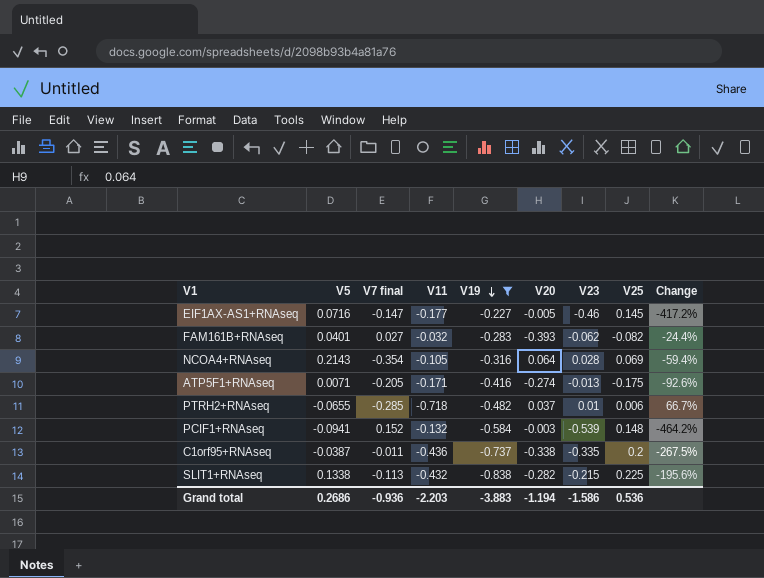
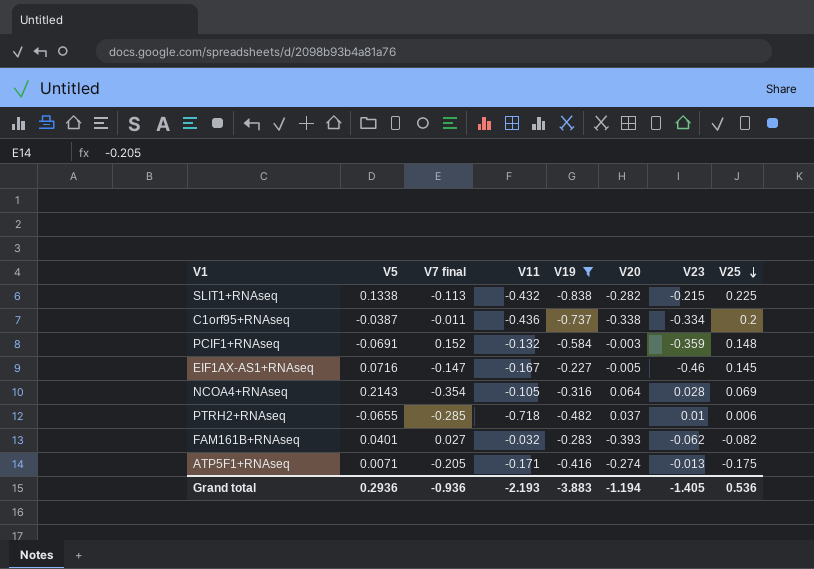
row order: V19 descending -> V25 descending
column Change | formula: ([V23] - [V25]) / [V25] -> none
C1orf95+RNAseq | V23: -0.335 -> -0.334
PCIF1+RNAseq | V5: -0.0941 -> -0.0691
PCIF1+RNAseq | V23: -0.539 -> -0.359
EIF1AX-AS1+RNAseq | V11: -0.177 -> -0.167
Grand total | V5: 0.2686 -> 0.2936
Grand total | V11: -2.203 -> -2.193
Grand total | V23: -1.586 -> -1.405

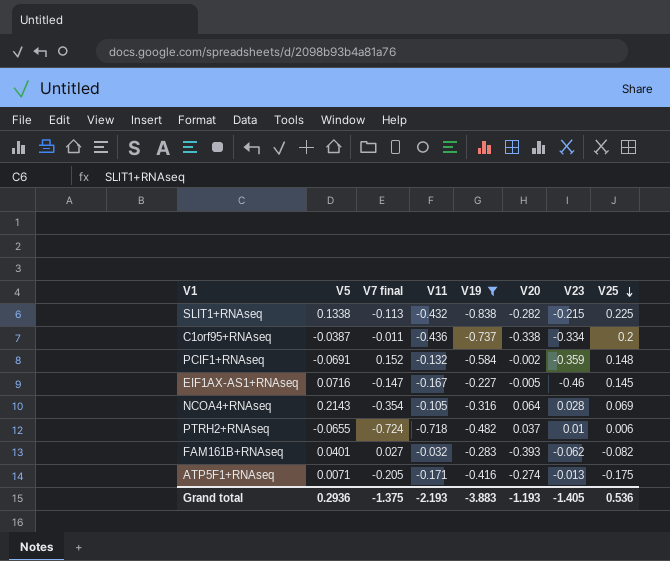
PCIF1+RNAseq | V20: -0.003 -> -0.002
PTRH2+RNAseq | V7 final: -0.285 -> -0.724
Grand total | V7 final: -0.936 -> -1.375
Grand total | V20: -1.194 -> -1.193

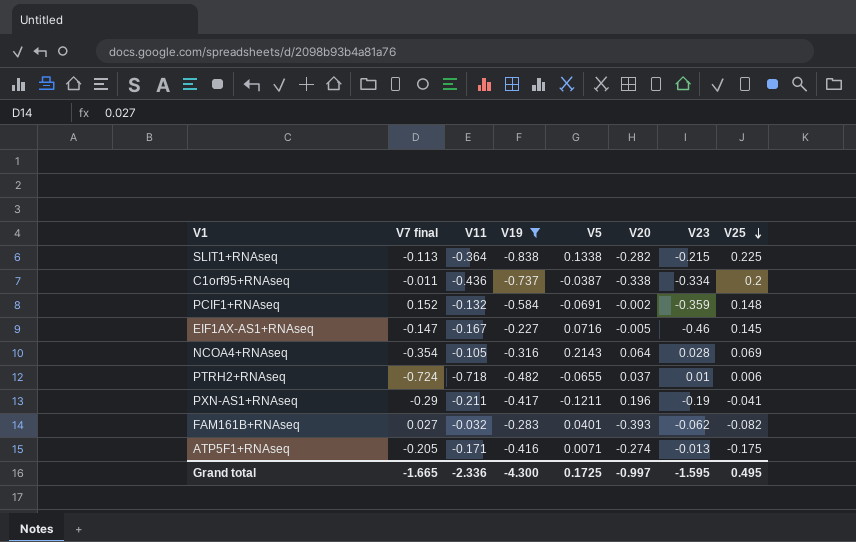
column V5 | position: 2 -> 5
SLIT1+RNAseq | V11: -0.432 -> -0.364
row PXN-AS1+RNAseq: none -> -0.29 | -0.211 | -0.417 | -0.1211 | 0.196 | -0.19 | -0.041
Grand total | V7 final: -1.375 -> -1.665
Grand total | V11: -2.193 -> -2.336
Grand total | V19: -3.883 -> -4.300
Grand total | V5: 0.2936 -> 0.1725
Grand total | V20: -1.193 -> -0.997
Grand total | V23: -1.405 -> -1.595
Grand total | V25: 0.536 -> 0.495

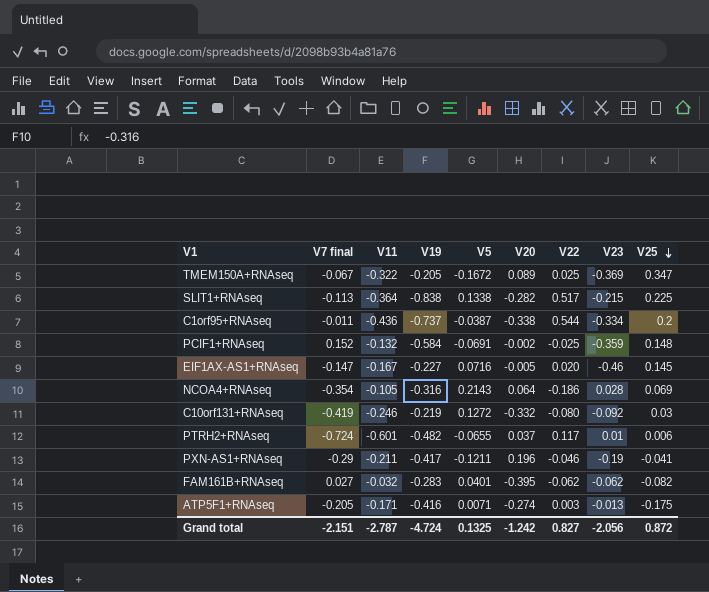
filter: V19 <= -0.227 -> none
column V22 | position: none -> 7
PTRH2+RNAseq | V11: -0.718 -> -0.601
FAM161B+RNAseq | V20: -0.393 -> -0.395
Grand total | V7 final: -1.665 -> -2.151
Grand total | V11: -2.336 -> -2.787
Grand total | V19: -4.300 -> -4.724
Grand total | V5: 0.1725 -> 0.1325
Grand total | V20: -0.997 -> -1.242
Grand total | V23: -1.595 -> -2.056
Grand total | V25: 0.495 -> 0.872

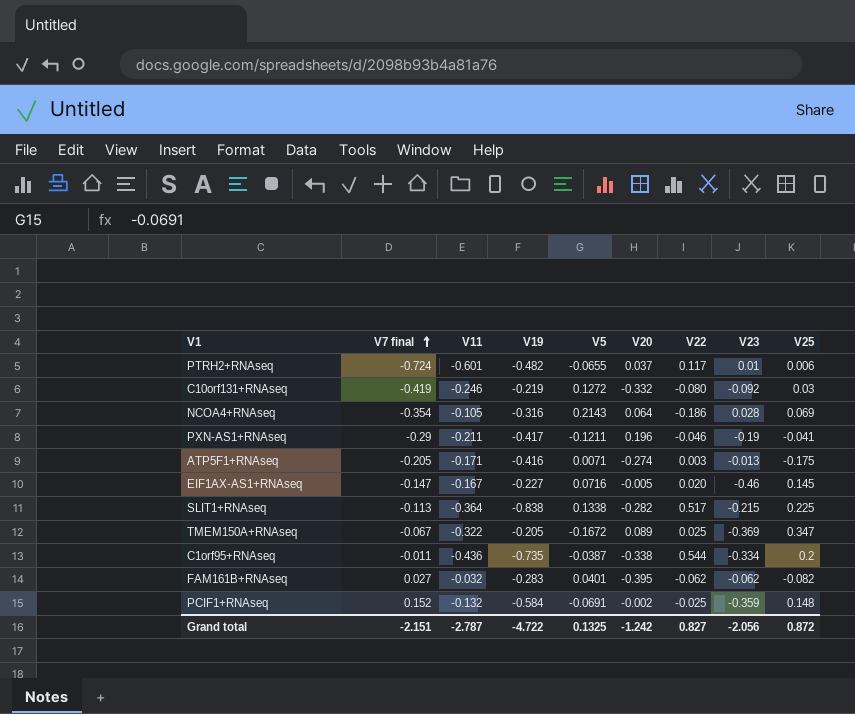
row order: V25 descending -> V7 final ascending
C1orf95+RNAseq | V19: -0.737 -> -0.735
Grand total | V19: -4.724 -> -4.722

